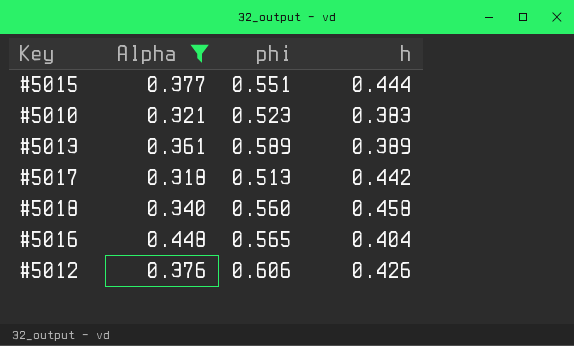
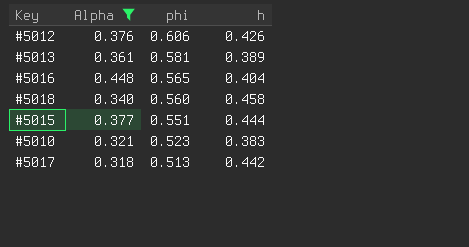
row order: none -> phi descending
#5013 | phi: 0.589 -> 0.581

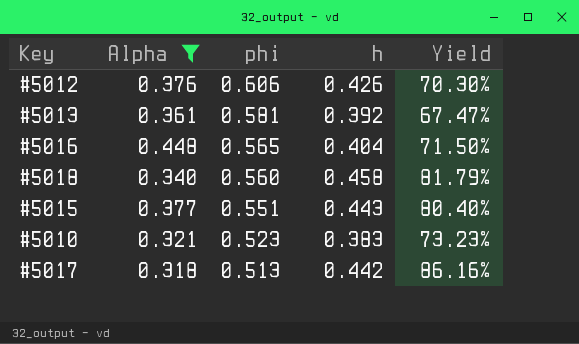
column Yield | formula: none -> [h] / [phi]
#5013 | h: 0.389 -> 0.392
#5015 | h: 0.444 -> 0.443

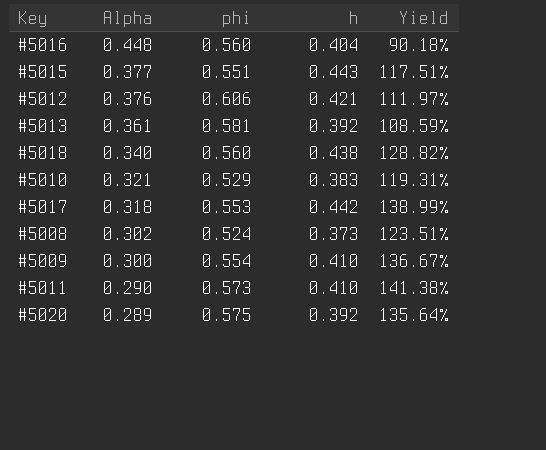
filter: Alpha >= 0.318 -> none
row order: phi descending -> Alpha descending
column Yield | formula: [h] / [phi] -> [h] / [Alpha]
#5016 | phi: 0.565 -> 0.560
#5012 | h: 0.426 -> 0.421
#5018 | h: 0.458 -> 0.438
#5010 | phi: 0.523 -> 0.529
#5017 | phi: 0.513 -> 0.553

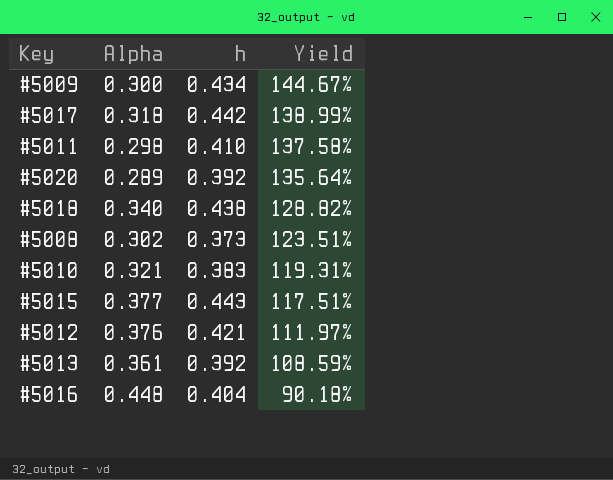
row order: Alpha descending -> Yield descending
column phi | position: 3 -> none
#5009 | h: 0.410 -> 0.434
#5009 | Yield: 136.67% -> 144.67%
#5011 | Alpha: 0.290 -> 0.298
#5011 | Yield: 141.38% -> 137.58%

